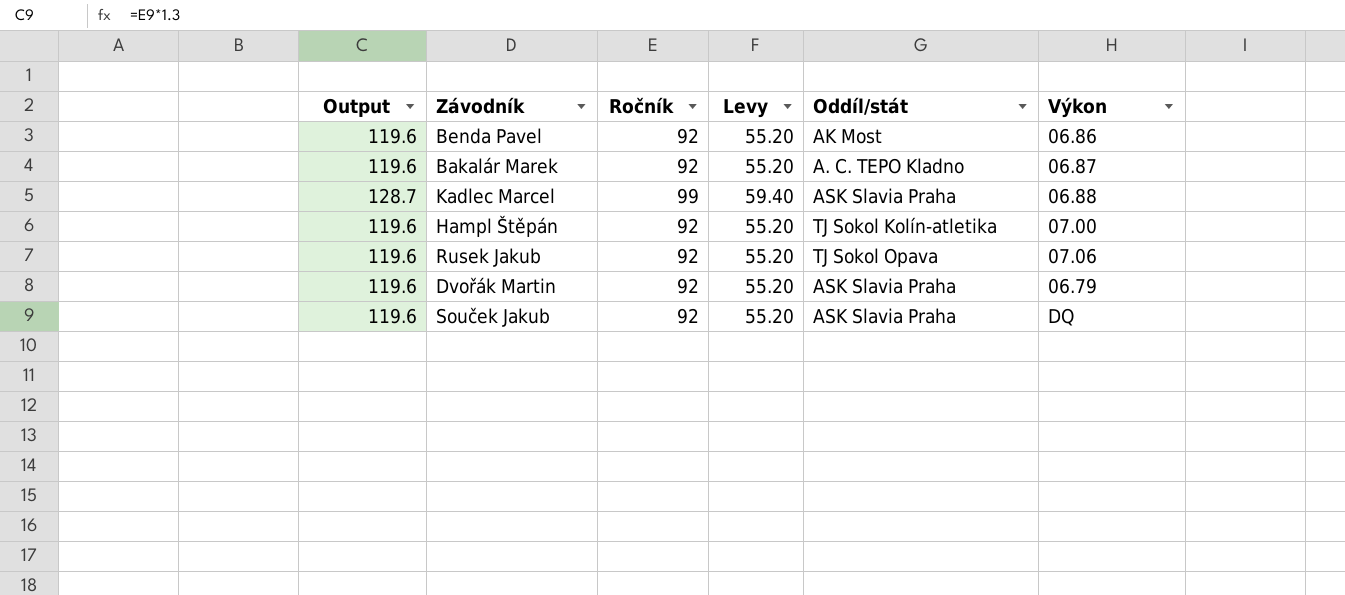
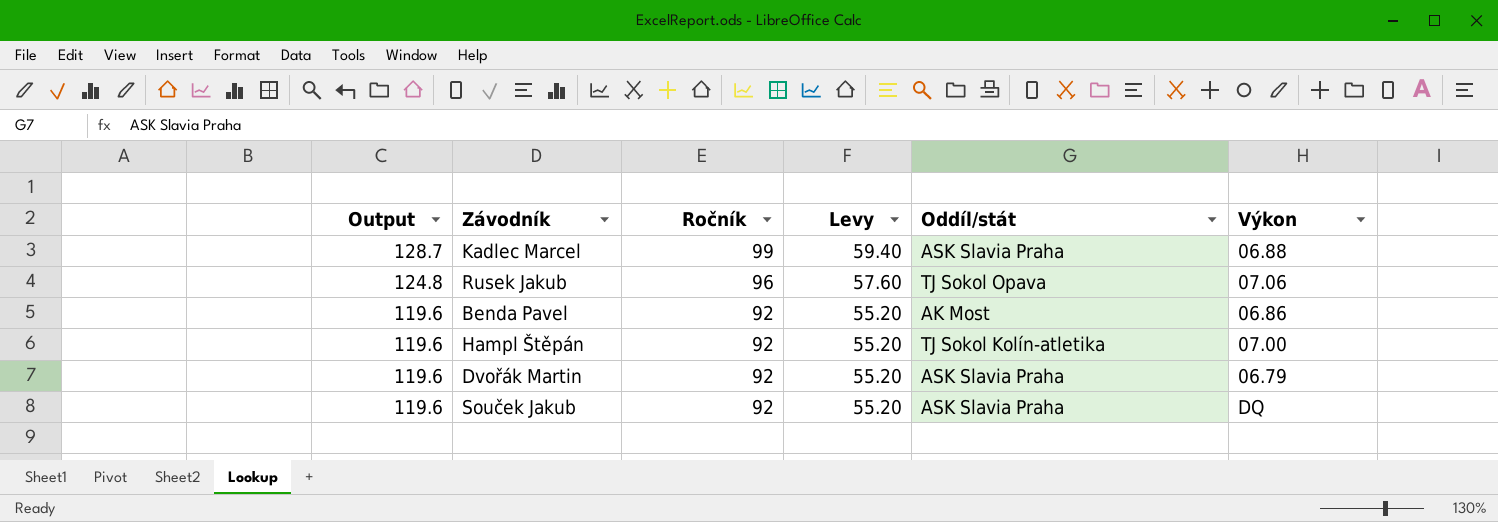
row order: none -> Output descending
row Bakalár Marek: 119.6 | 92 | 55.20 | A. C. TEPO Kladno | 06.87 -> none
Rusek Jakub | Output: 119.6 -> 124.8
Rusek Jakub | Ročník: 92 -> 96
Rusek Jakub | Levy: 55.20 -> 57.60

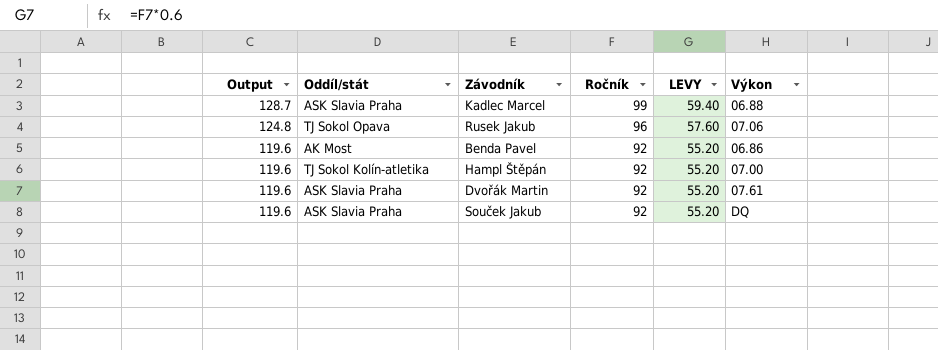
column Oddíl/stát | position: 5 -> 2
column name: Levy -> LEVY
Dvořák Martin | Výkon: 06.79 -> 07.61

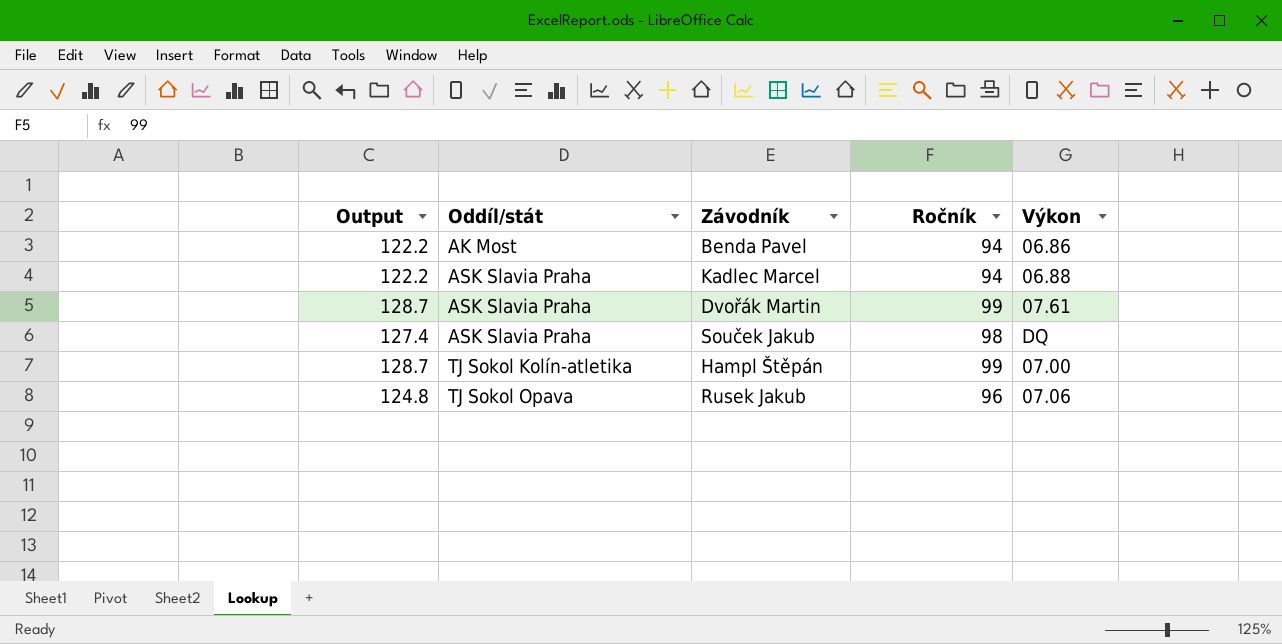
row order: Output descending -> Oddíl/stát ascending
column LEVY | formula: [Ročník] * 0.6 -> none
Benda Pavel | Output: 119.6 -> 122.2
Benda Pavel | Ročník: 92 -> 94
Kadlec Marcel | Output: 128.7 -> 122.2
Kadlec Marcel | Ročník: 99 -> 94
Dvořák Martin | Output: 119.6 -> 128.7
Dvořák Martin | Ročník: 92 -> 99
Souček Jakub | Output: 119.6 -> 127.4
Souček Jakub | Ročník: 92 -> 98
Hampl Štěpán | Output: 119.6 -> 128.7
Hampl Štěpán | Ročník: 92 -> 99

